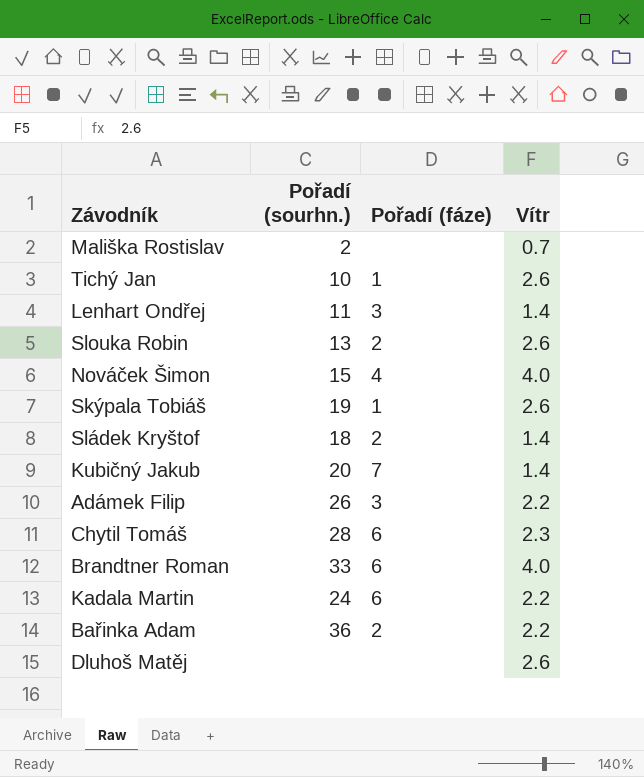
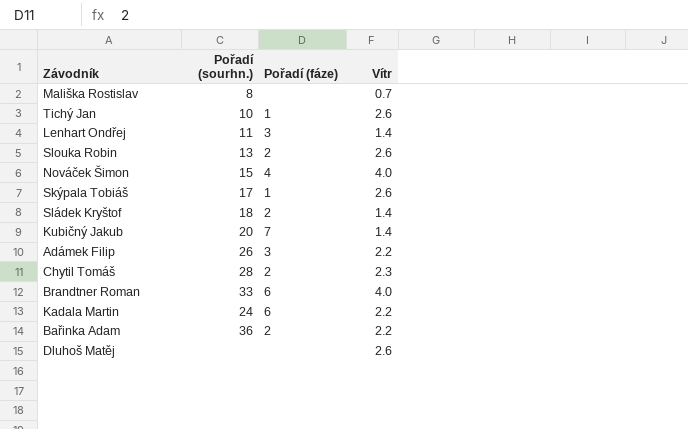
Mališka Rostislav | Pořadí (sourhn.): 2 -> 8
Skýpala Tobiáš | Pořadí (sourhn.): 19 -> 17
Chytil Tomáš | Pořadí (fáze): 6 -> 2

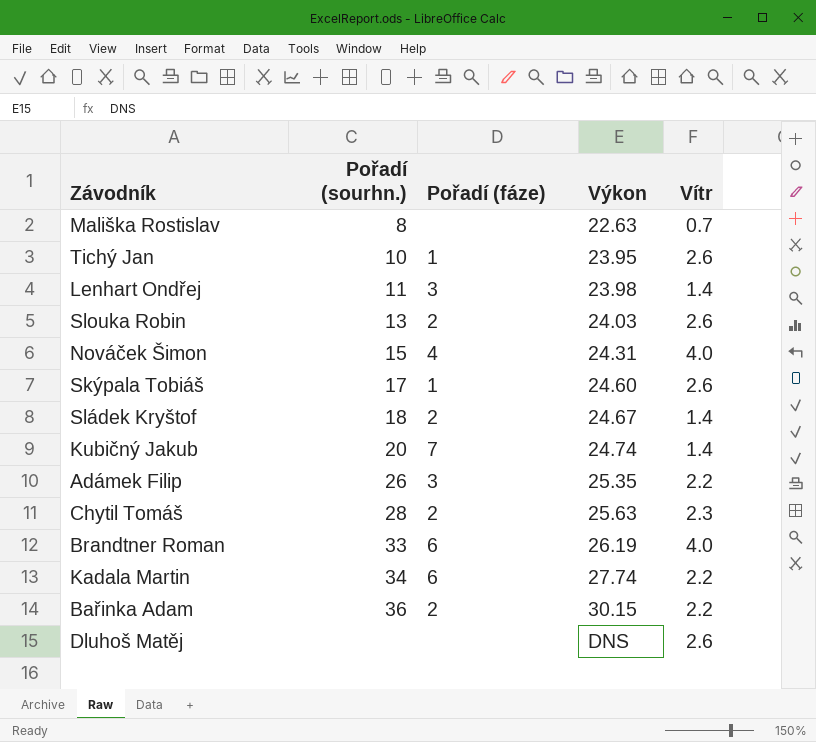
column Výkon | position: none -> 4
Kadala Martin | Pořadí (sourhn.): 24 -> 34

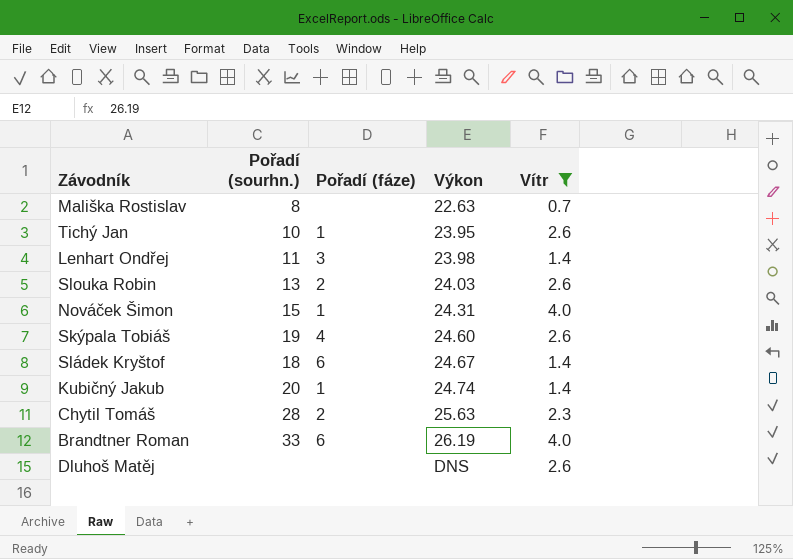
filter: none -> Vítr != 2.2
Nováček Šimon | Pořadí (fáze): 4 -> 1
Skýpala Tobiáš | Pořadí (sourhn.): 17 -> 19
Skýpala Tobiáš | Pořadí (fáze): 1 -> 4
Sládek Kryštof | Pořadí (fáze): 2 -> 6
Kubičný Jakub | Pořadí (fáze): 7 -> 1

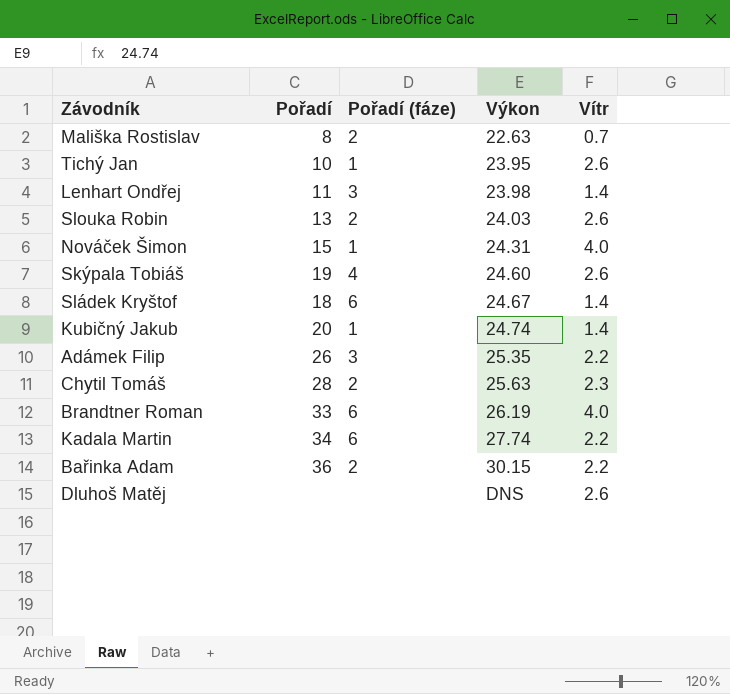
filter: Vítr != 2.2 -> none
column name: Pořadí (sourhn.) -> Pořadí
Mališka Rostislav | Pořadí (fáze): none -> 2

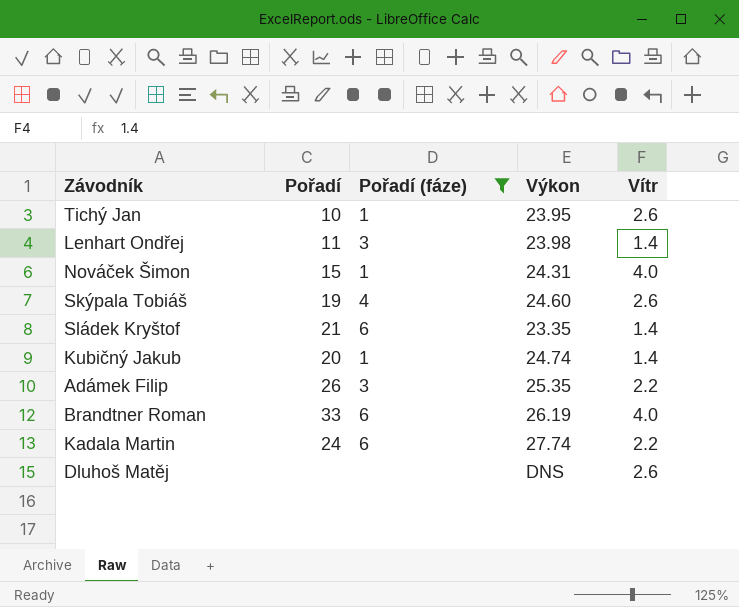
filter: none -> Pořadí (fáze) != 2
Sládek Kryštof | Pořadí: 18 -> 21
Sládek Kryštof | Výkon: 24.67 -> 23.35
Kadala Martin | Pořadí: 34 -> 24

